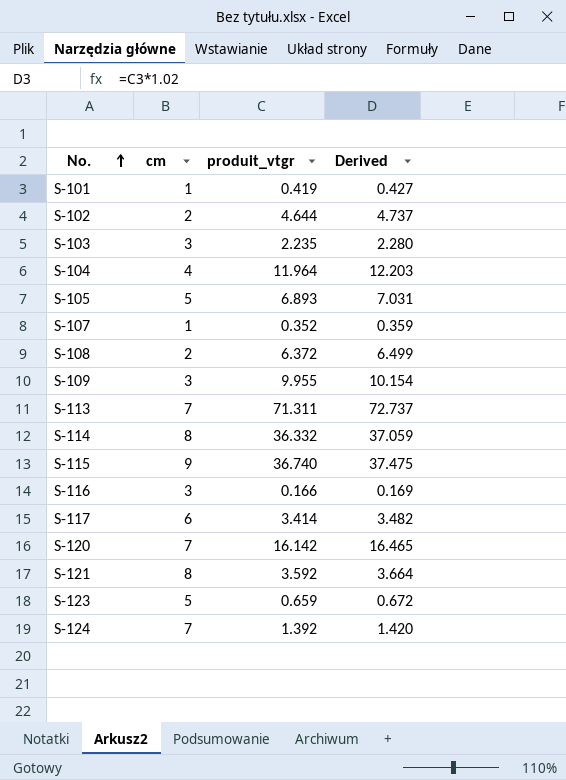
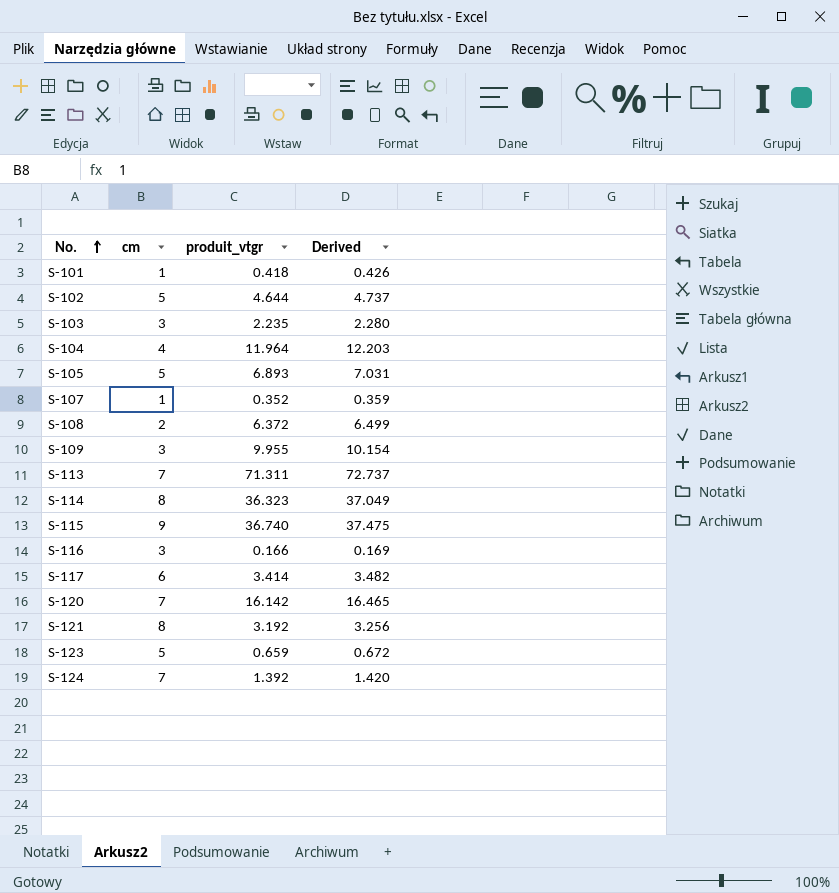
S-101 | produit_vtgr: 0.419 -> 0.418
S-101 | Derived: 0.427 -> 0.426
S-102 | cm: 2 -> 5
S-114 | produit_vtgr: 36.332 -> 36.323
S-114 | Derived: 37.059 -> 37.049
S-121 | produit_vtgr: 3.592 -> 3.192
S-121 | Derived: 3.664 -> 3.256

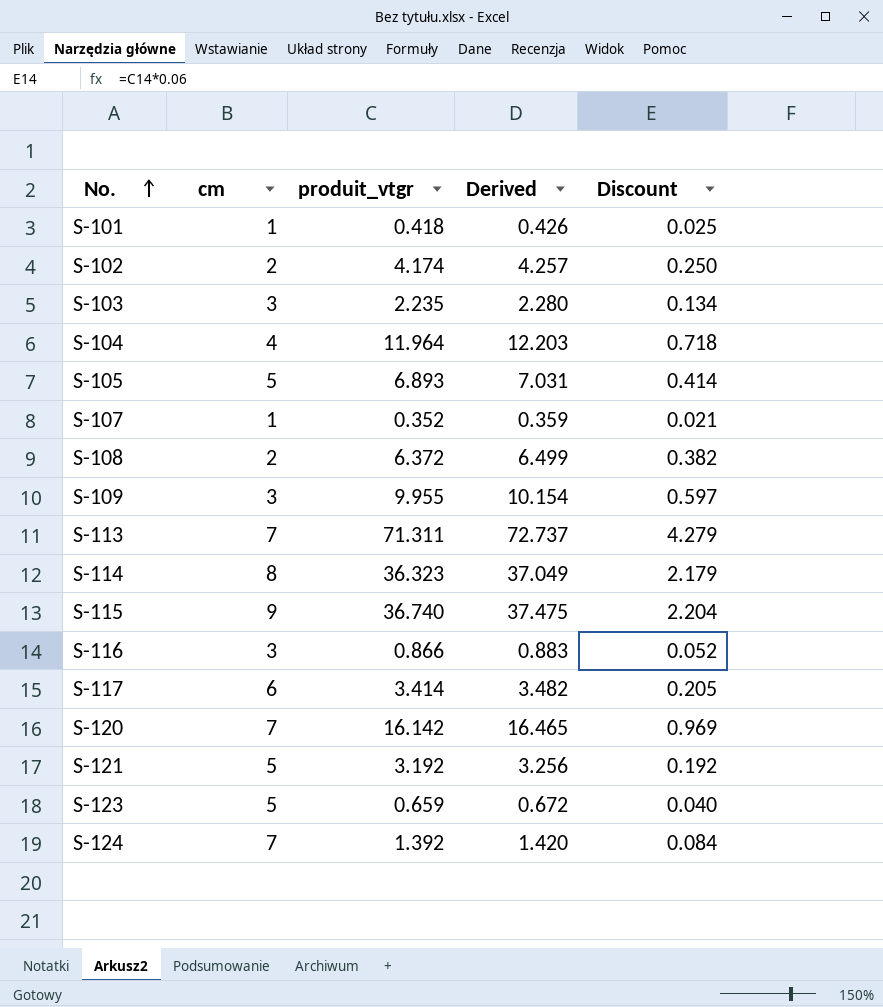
column Discount | formula: none -> [produit_vtgr] * 0.06
S-102 | cm: 5 -> 2
S-102 | produit_vtgr: 4.644 -> 4.174
S-102 | Derived: 4.737 -> 4.257
S-116 | produit_vtgr: 0.166 -> 0.866
S-116 | Derived: 0.169 -> 0.883
S-121 | cm: 8 -> 5

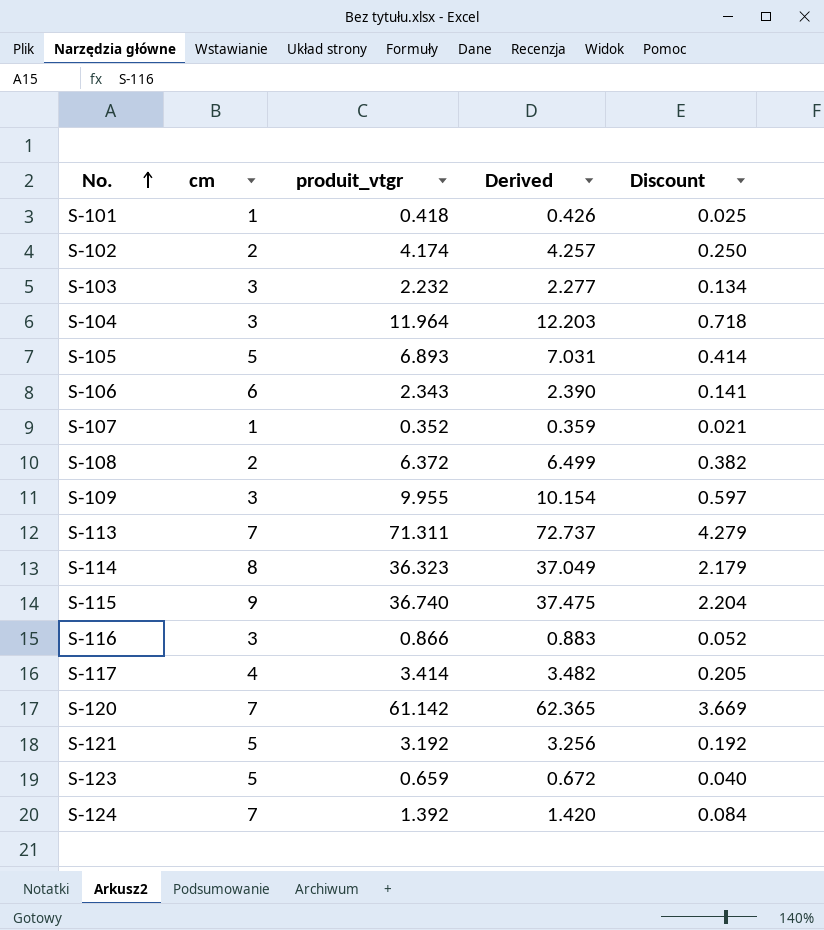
S-103 | produit_vtgr: 2.235 -> 2.232
S-103 | Derived: 2.280 -> 2.277
S-104 | cm: 4 -> 3
row S-106: none -> 6 | 2.343 | 2.390 | 0.141
S-117 | cm: 6 -> 4
S-120 | produit_vtgr: 16.142 -> 61.142
S-120 | Derived: 16.465 -> 62.365
S-120 | Discount: 0.969 -> 3.669

